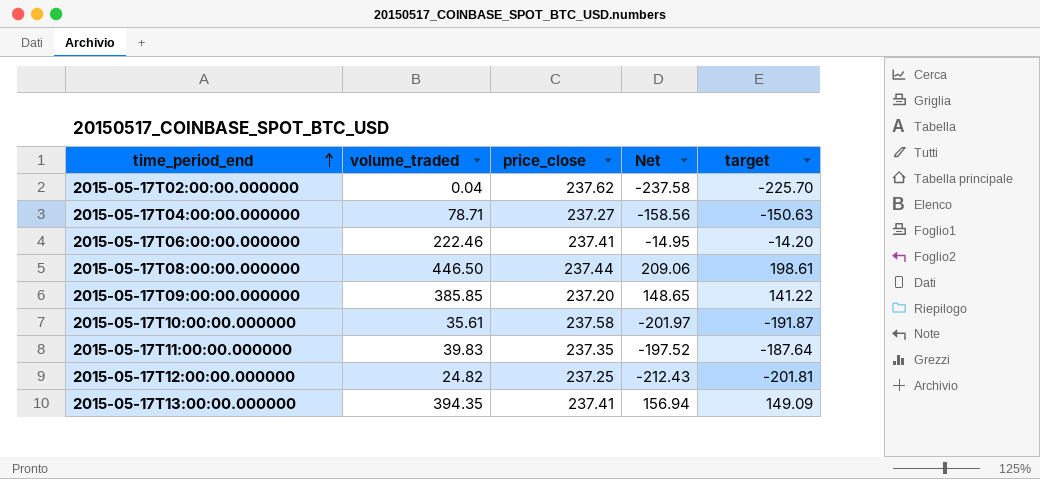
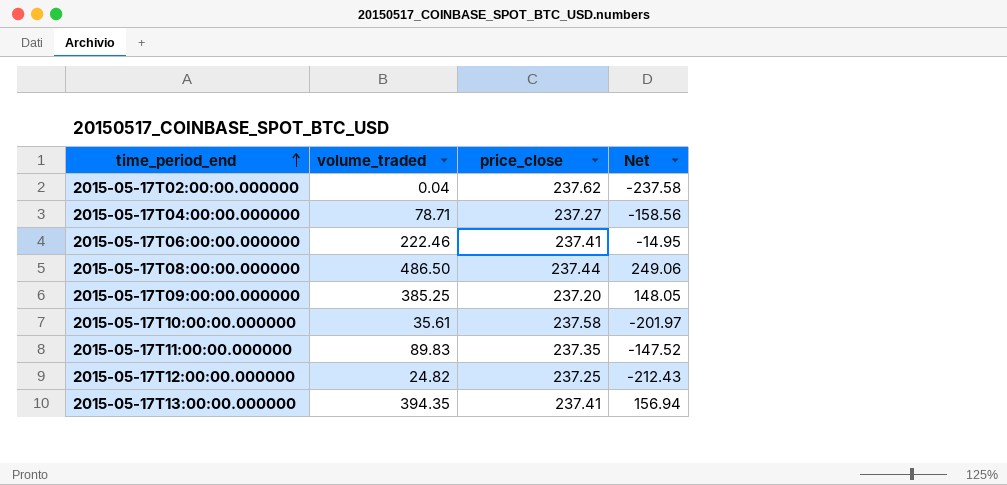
column target | formula: [Net] * 0.95 -> none
2015-05-17T08:00:00.000000 | volume_traded: 446.50 -> 486.50
2015-05-17T08:00:00.000000 | Net: 209.06 -> 249.06
2015-05-17T09:00:00.000000 | volume_traded: 385.85 -> 385.25
2015-05-17T09:00:00.000000 | Net: 148.65 -> 148.05
2015-05-17T11:00:00.000000 | volume_traded: 39.83 -> 89.83
2015-05-17T11:00:00.000000 | Net: -197.52 -> -147.52

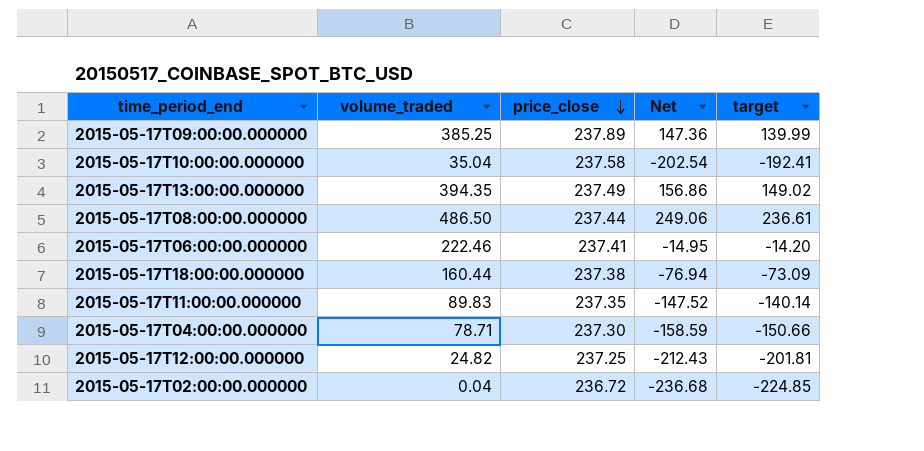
row order: time_period_end ascending -> price_close descending
column target | formula: none -> [Net] * 0.95
2015-05-17T09:00:00.000000 | price_close: 237.20 -> 237.89
2015-05-17T09:00:00.000000 | Net: 148.05 -> 147.36
2015-05-17T10:00:00.000000 | volume_traded: 35.61 -> 35.04
2015-05-17T10:00:00.000000 | Net: -201.97 -> -202.54
2015-05-17T13:00:00.000000 | price_close: 237.41 -> 237.49
2015-05-17T13:00:00.000000 | Net: 156.94 -> 156.86
row 2015-05-17T18:00:00.000000: none -> 160.44 | 237.38 | -76.94 | -73.09
2015-05-17T04:00:00.000000 | price_close: 237.27 -> 237.30
2015-05-17T04:00:00.000000 | Net: -158.56 -> -158.59
2015-05-17T02:00:00.000000 | price_close: 237.62 -> 236.72
2015-05-17T02:00:00.000000 | Net: -237.58 -> -236.68

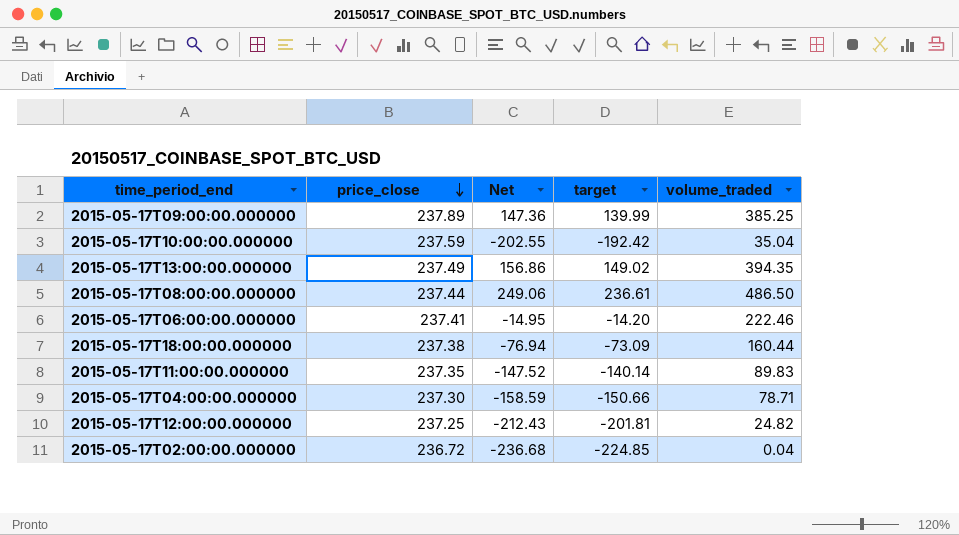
column volume_traded | position: 2 -> 5
2015-05-17T10:00:00.000000 | price_close: 237.58 -> 237.59
2015-05-17T10:00:00.000000 | Net: -202.54 -> -202.55
2015-05-17T10:00:00.000000 | target: -192.41 -> -192.42

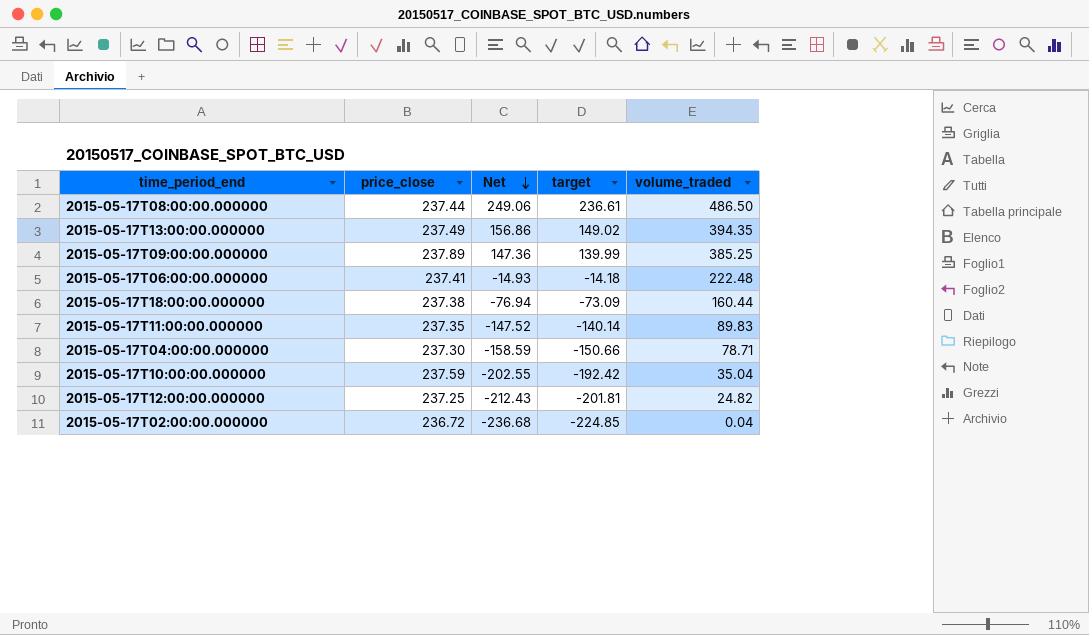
row order: price_close descending -> Net descending
2015-05-17T06:00:00.000000 | Net: -14.95 -> -14.93
2015-05-17T06:00:00.000000 | target: -14.20 -> -14.18
2015-05-17T06:00:00.000000 | volume_traded: 222.46 -> 222.48

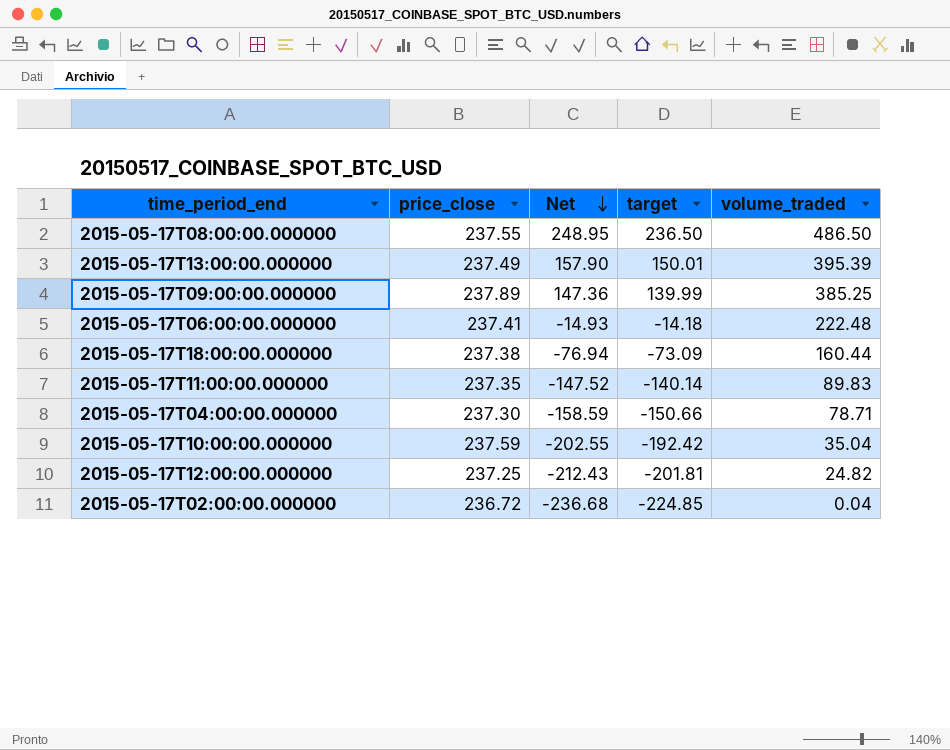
2015-05-17T08:00:00.000000 | price_close: 237.44 -> 237.55
2015-05-17T08:00:00.000000 | Net: 249.06 -> 248.95
2015-05-17T08:00:00.000000 | target: 236.61 -> 236.50
2015-05-17T13:00:00.000000 | Net: 156.86 -> 157.90
2015-05-17T13:00:00.000000 | target: 149.02 -> 150.01
2015-05-17T13:00:00.000000 | volume_traded: 394.35 -> 395.39

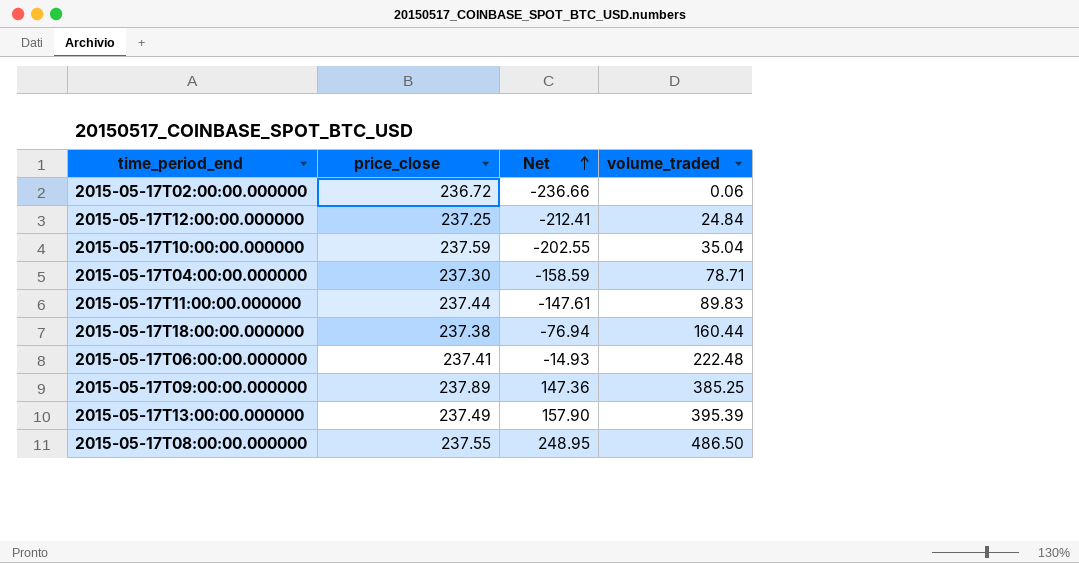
row order: Net descending -> Net ascending
column target | formula: [Net] * 0.95 -> none
2015-05-17T02:00:00.000000 | Net: -236.68 -> -236.66
2015-05-17T02:00:00.000000 | volume_traded: 0.04 -> 0.06
2015-05-17T12:00:00.000000 | Net: -212.43 -> -212.41
2015-05-17T12:00:00.000000 | volume_traded: 24.82 -> 24.84
2015-05-17T11:00:00.000000 | price_close: 237.35 -> 237.44
2015-05-17T11:00:00.000000 | Net: -147.52 -> -147.61

